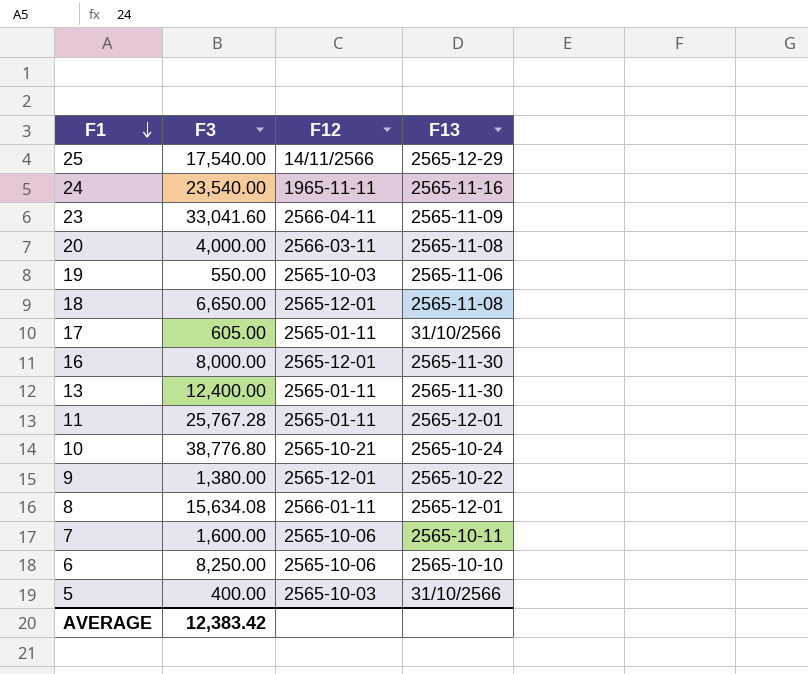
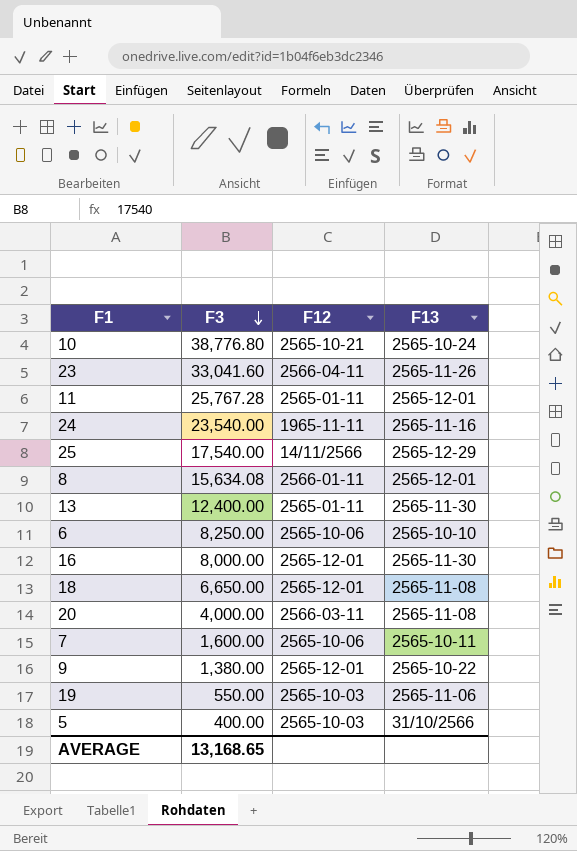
row order: F1 descending -> F3 descending
row 17: 605.00 | 2565-01-11 | 31/10/2566 -> none
23 | F13: 2565-11-09 -> 2565-11-26
AVERAGE | F3: 12,383.42 -> 13,168.65

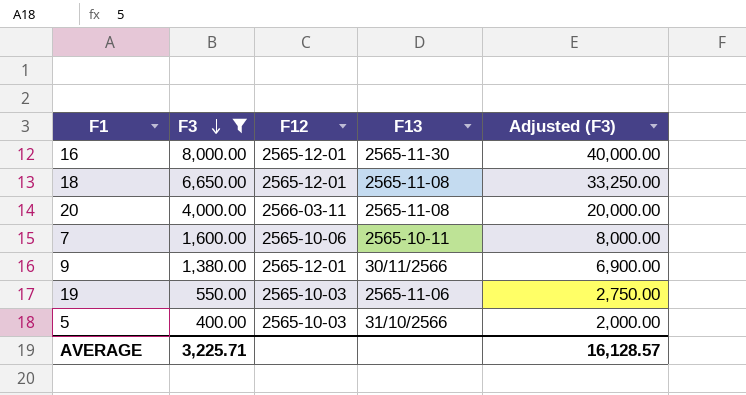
filter: none -> F3 <= 8,000.00
column Adjusted (F3) | formula: none -> [F3] * 5
9 | F13: 2565-10-22 -> 30/11/2566
AVERAGE | F3: 13,168.65 -> 3,225.71

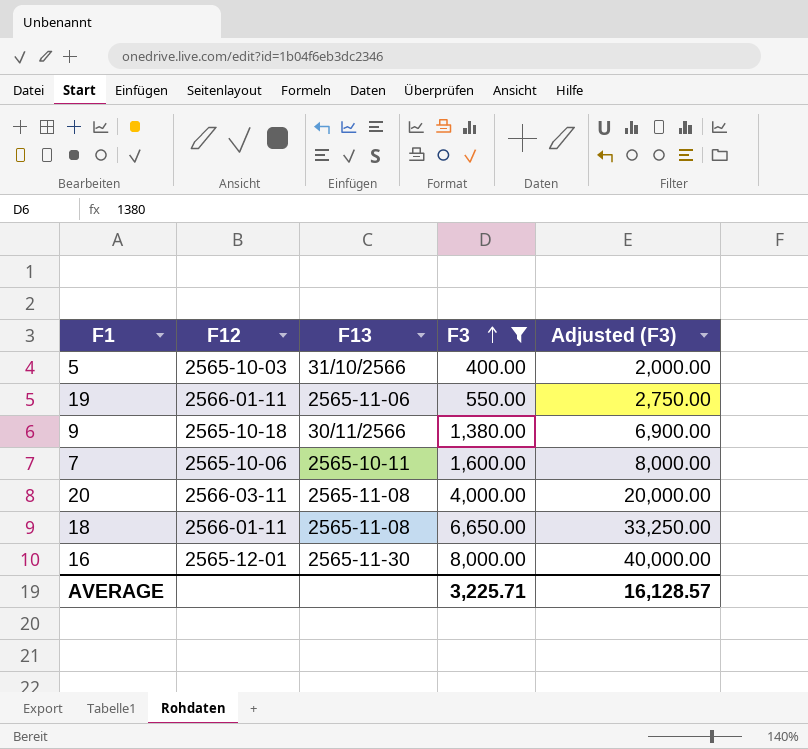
row order: F3 descending -> F3 ascending
column F3 | position: 2 -> 4
19 | F12: 2565-10-03 -> 2566-01-11
9 | F12: 2565-12-01 -> 2565-10-18
18 | F12: 2565-12-01 -> 2566-01-11

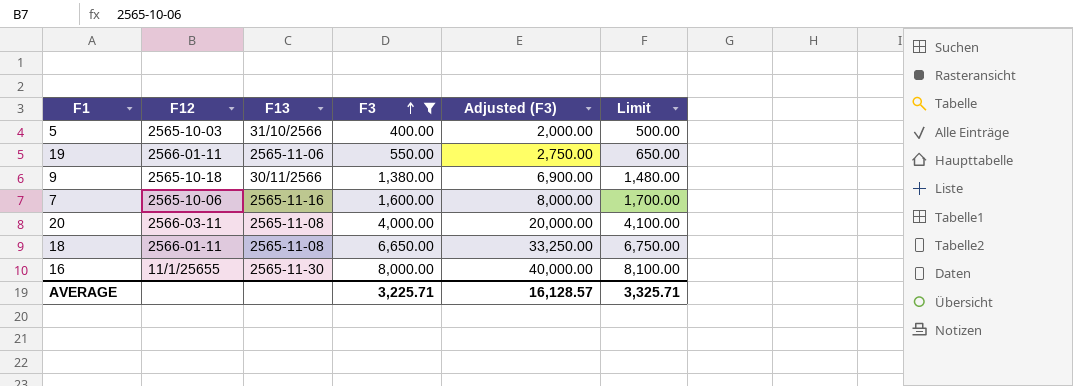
column Limit | formula: none -> [F3] + 100
7 | F13: 2565-10-11 -> 2565-11-16
16 | F12: 2565-12-01 -> 11/1/25655

